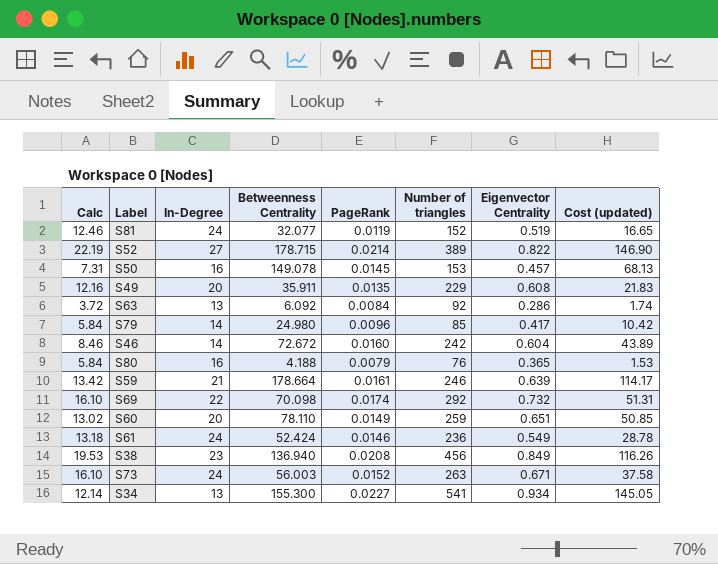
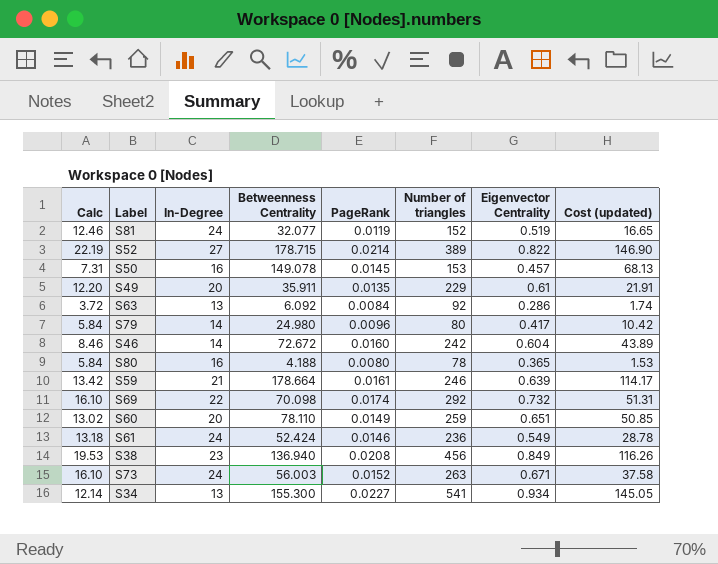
S49 | Calc: 12.16 -> 12.20
S49 | Eigenvector Centrality: 0.608 -> 0.61
S49 | Cost (updated): 21.83 -> 21.91
S79 | Number of triangles: 85 -> 80
S80 | PageRank: 0.0079 -> 0.0080
S80 | Number of triangles: 76 -> 78

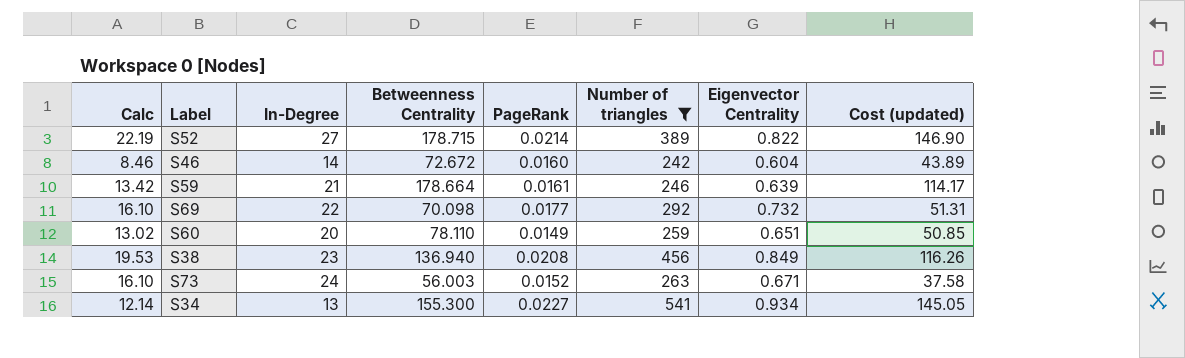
filter: none -> Number of triangles >= 242
S69 | PageRank: 0.0174 -> 0.0177

